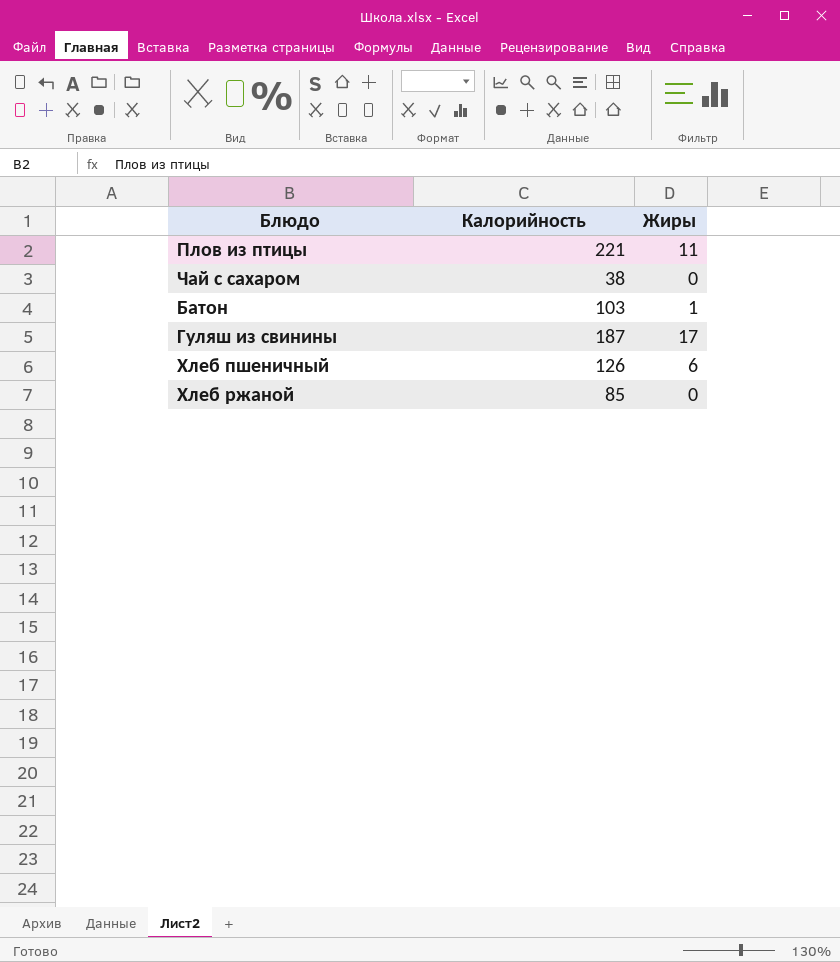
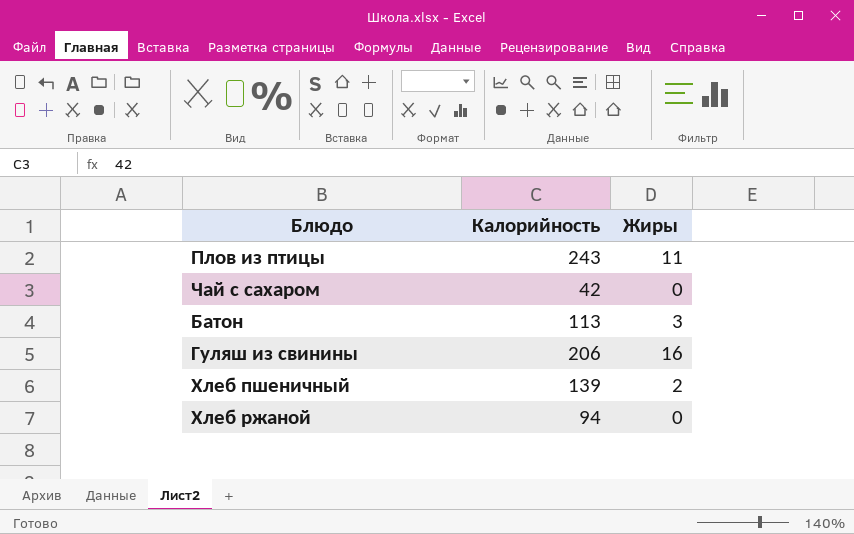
Плов из птицы | Калорийность: 221 -> 243
Чай с сахаром | Калорийность: 38 -> 42
Батон | Калорийность: 103 -> 113
Батон | Жиры: 1 -> 3
Гуляш из свинины | Калорийность: 187 -> 206
Гуляш из свинины | Жиры: 17 -> 16
Хлеб пшеничный | Калорийность: 126 -> 139
Хлеб пшеничный | Жиры: 6 -> 2
Хлеб ржаной | Калорийность: 85 -> 94

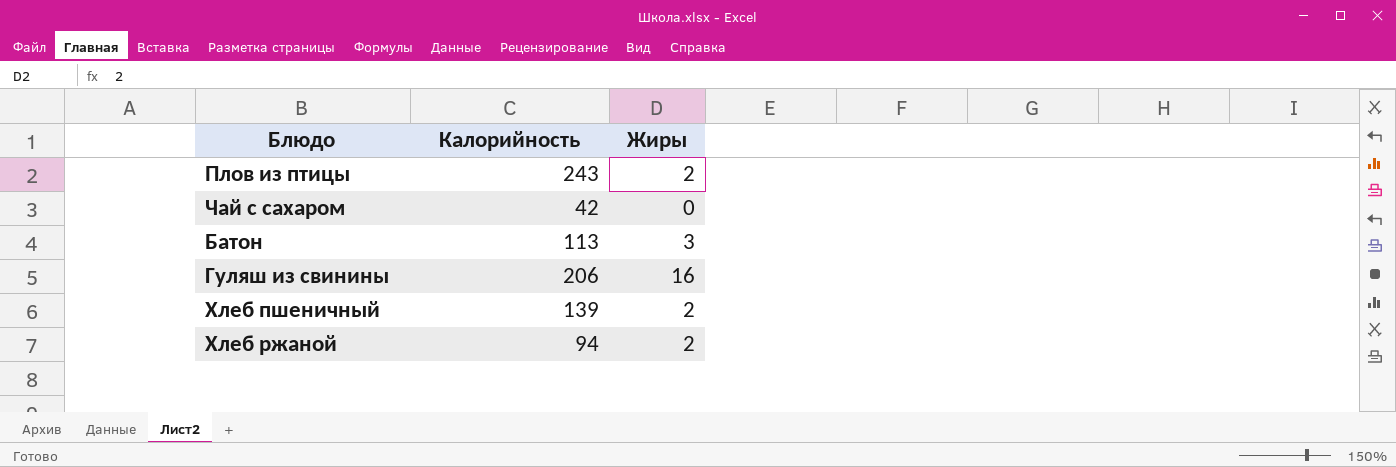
Плов из птицы | Жиры: 11 -> 2
Хлеб ржаной | Жиры: 0 -> 2

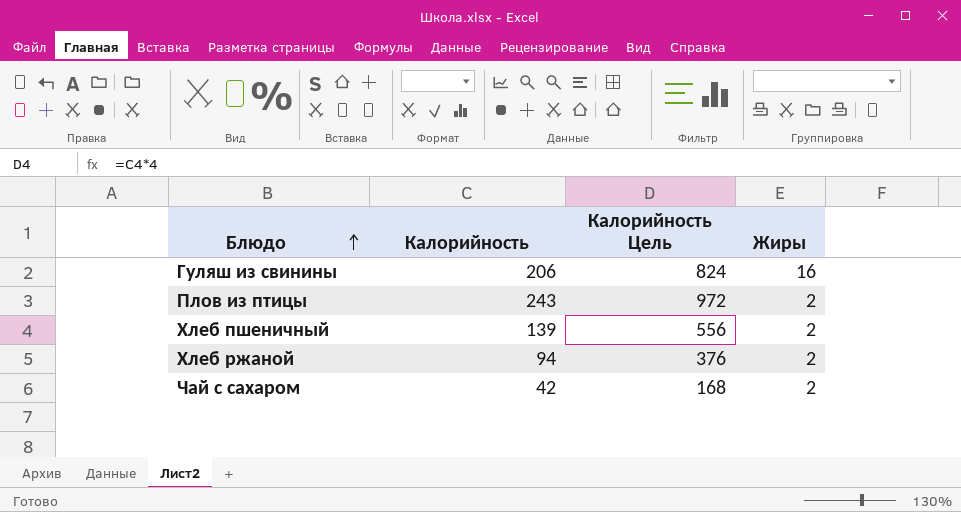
row order: none -> Блюдо ascending
column Калорийность Цель | formula: none -> [Калорийность] * 4
row Батон: 113 | 3 -> none
Чай с сахаром | Жиры: 0 -> 2

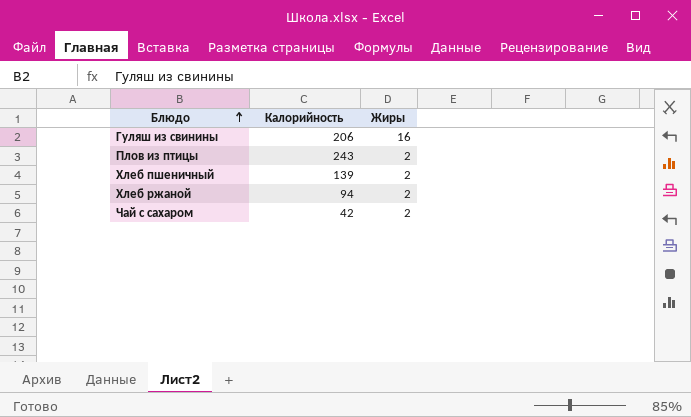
column Калорийность Цель | formula: [Калорийность] * 4 -> none

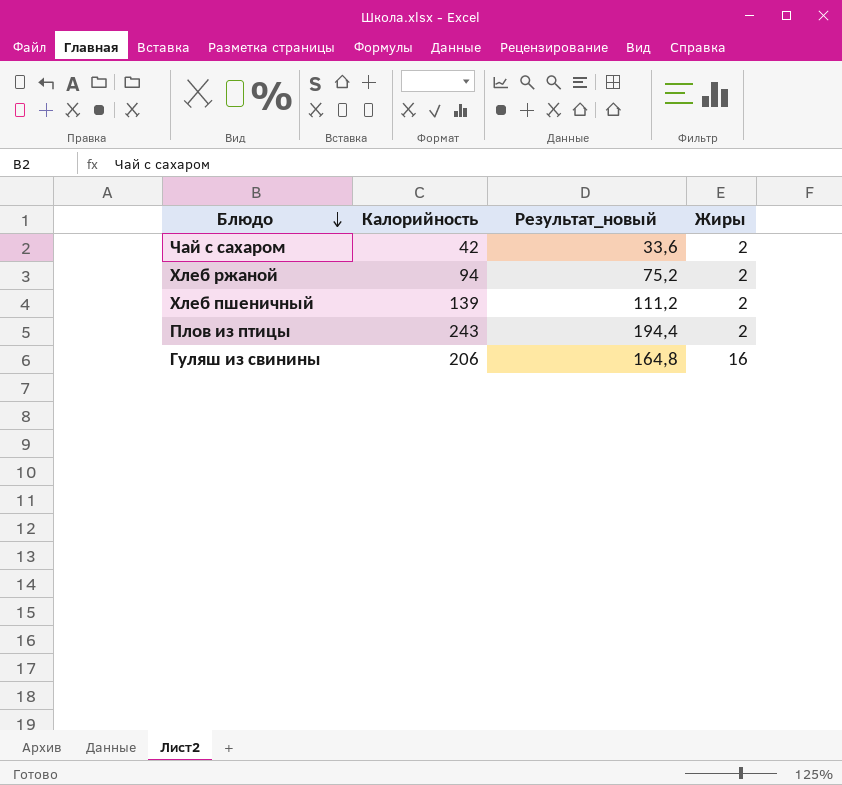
row order: Блюдо ascending -> Блюдо descending
column Результат_новый | formula: none -> [Калорийность] * 0,8

